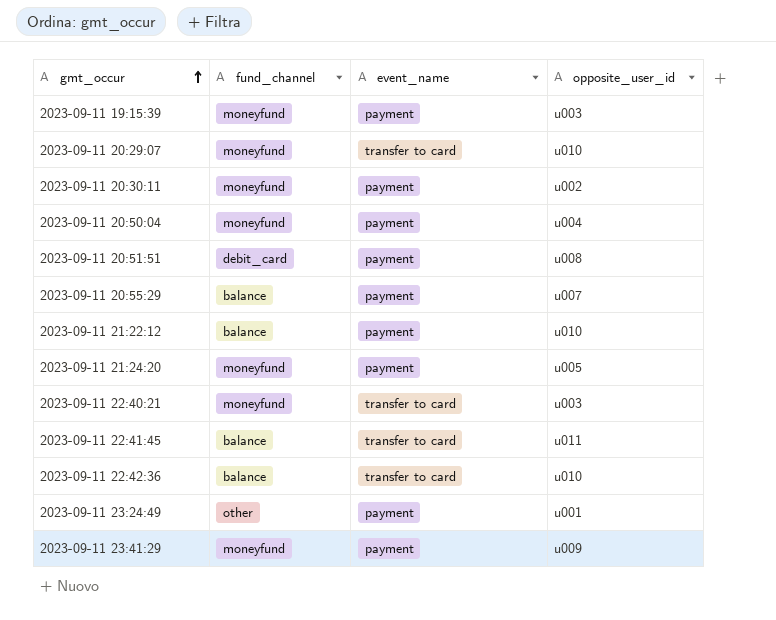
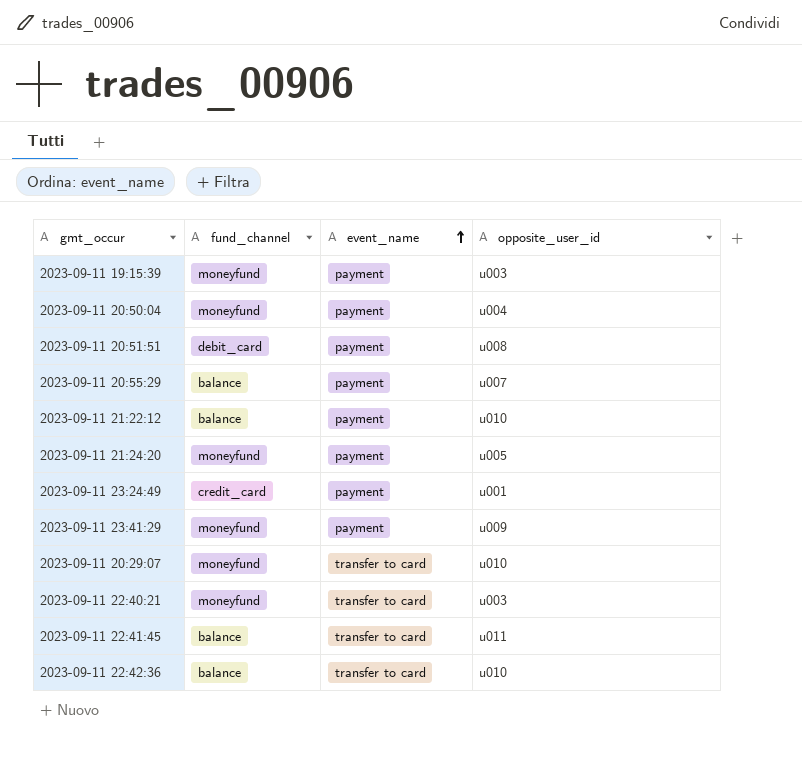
row order: gmt_occur ascending -> event_name ascending
row 2023-09-11 20:30:11: moneyfund | payment | u002 -> none
2023-09-11 23:24:49 | fund_channel: other -> credit_card

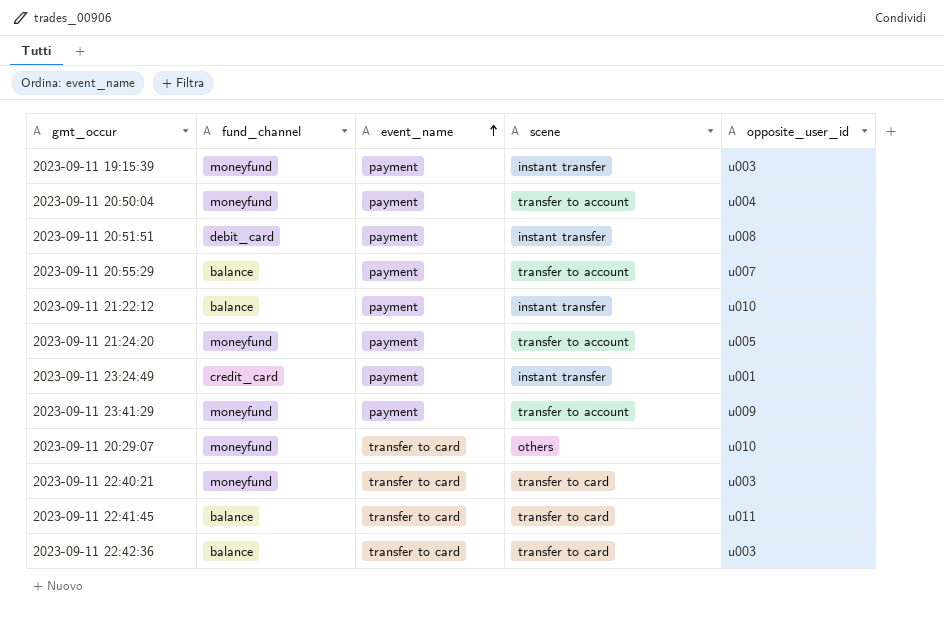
column scene | position: none -> 4
2023-09-11 22:42:36 | opposite_user_id: u010 -> u003

